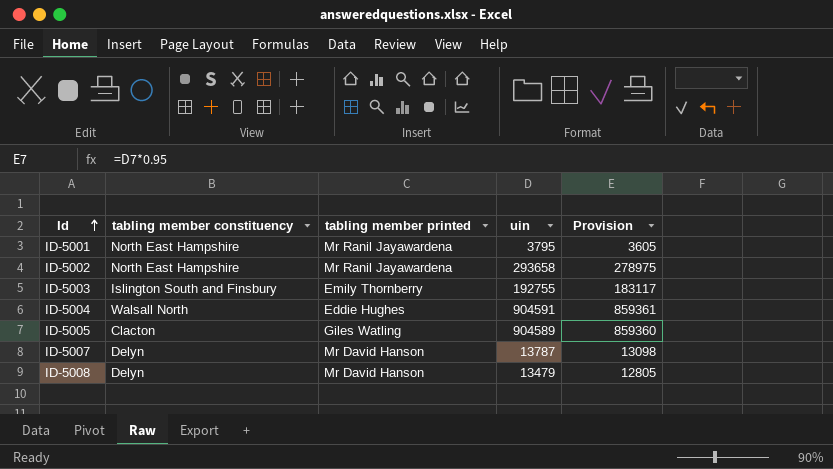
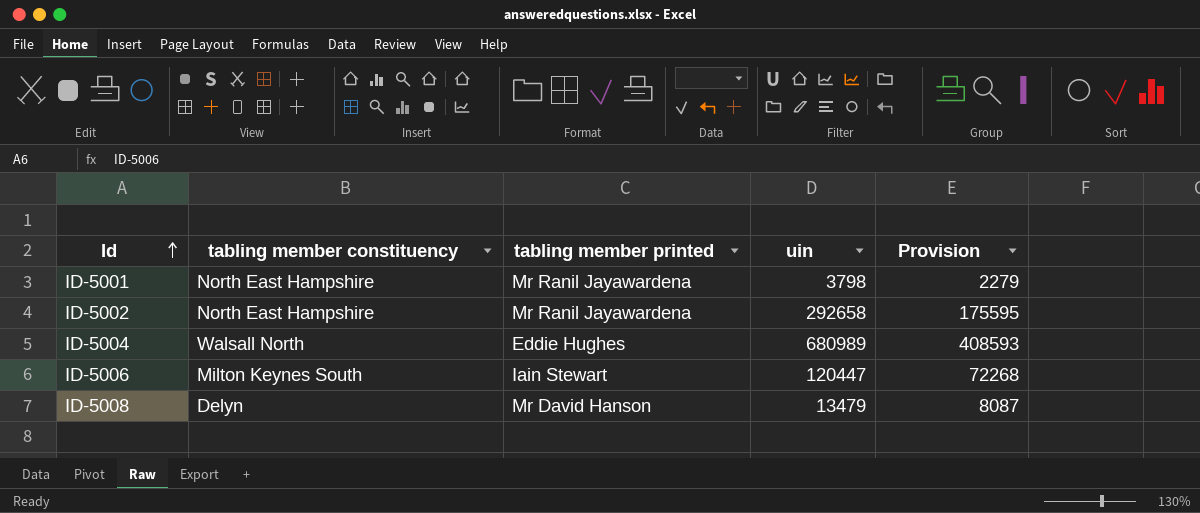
column Provision | formula: [uin] * 0.95 -> [uin] * 0.6
row ID-5003: Islington South and Finsbury | Emily Thornberry | 192755 | 183117 -> none
row ID-5005: Clacton | Giles Watling | 904589 | 859360 -> none
row ID-5007: Delyn | Mr David Hanson | 13787 | 13098 -> none
ID-5001 | uin: 3795 -> 3798
ID-5002 | uin: 293658 -> 292658
ID-5004 | uin: 904591 -> 680989
row ID-5006: none -> Milton Keynes South | Iain Stewart | 120447 | 72268

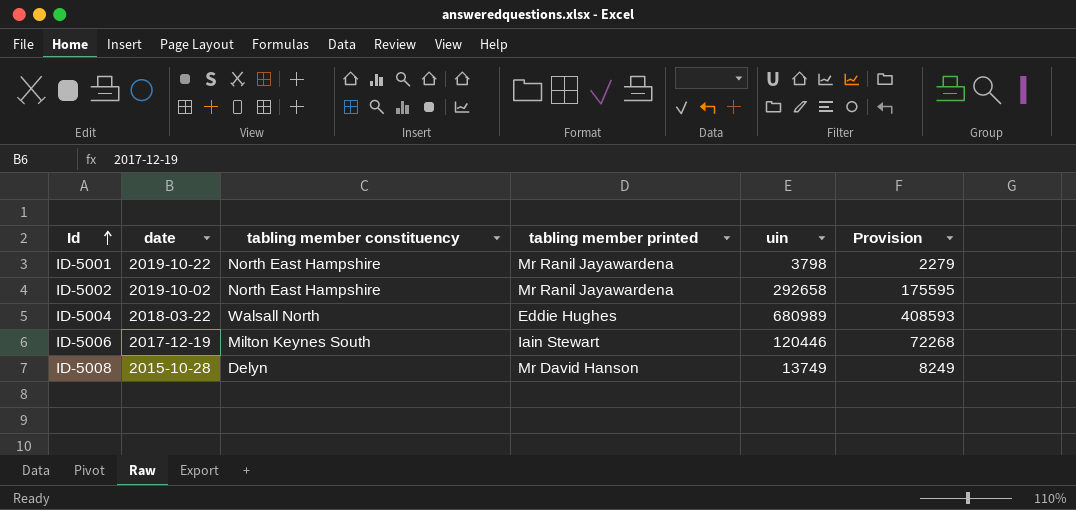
column date | position: none -> 2
ID-5006 | uin: 120447 -> 120446
ID-5008 | uin: 13479 -> 13749
ID-5008 | Provision: 8087 -> 8249

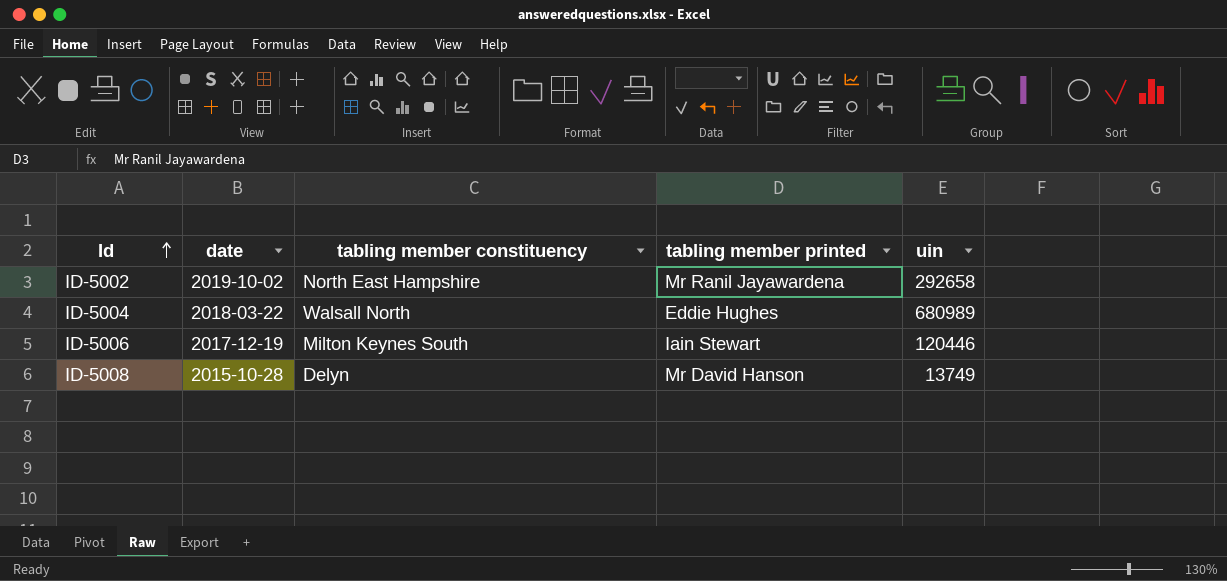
column Provision | formula: [uin] * 0.6 -> none
row ID-5001: 2019-10-22 | North East Hampshire | Mr Ranil Jayawardena | 3798 | 2279 -> none

